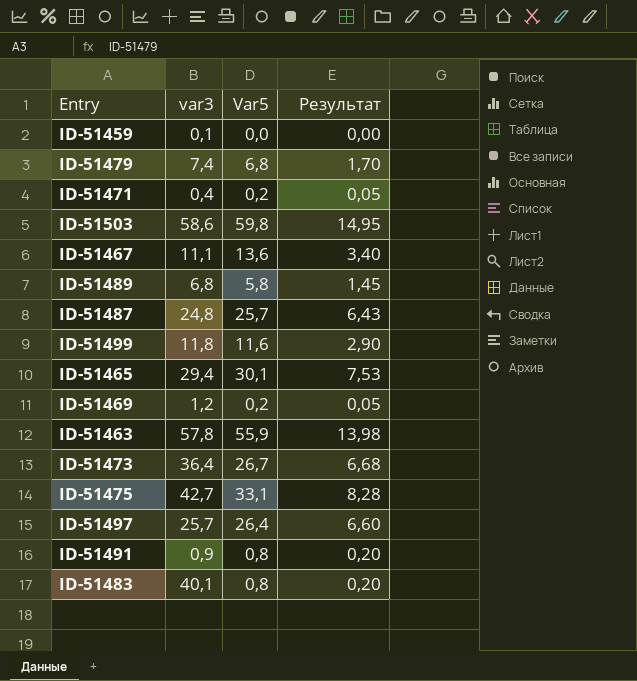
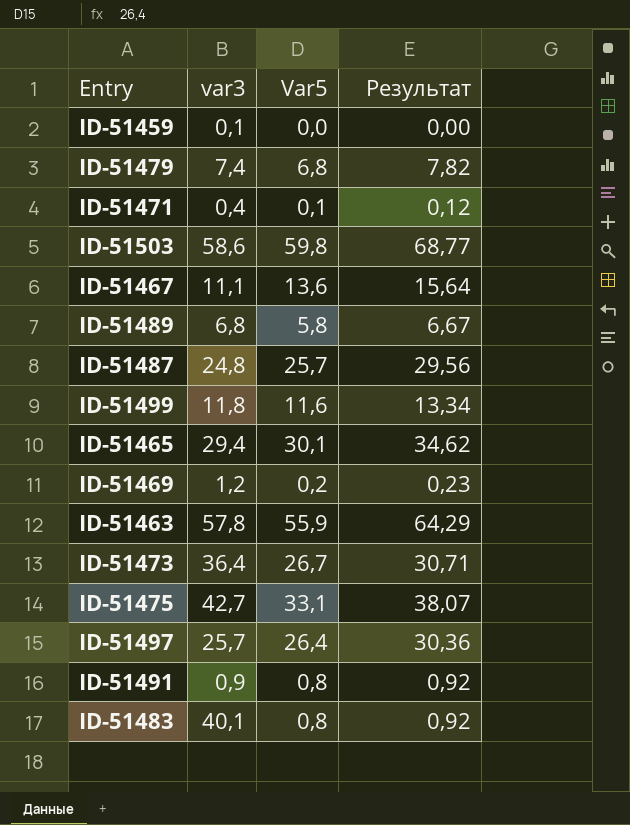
column Результат | formula: [Var5] * 0,25 -> [Var5] * 1,15
ID-51471 | Var5: 0,2 -> 0,1

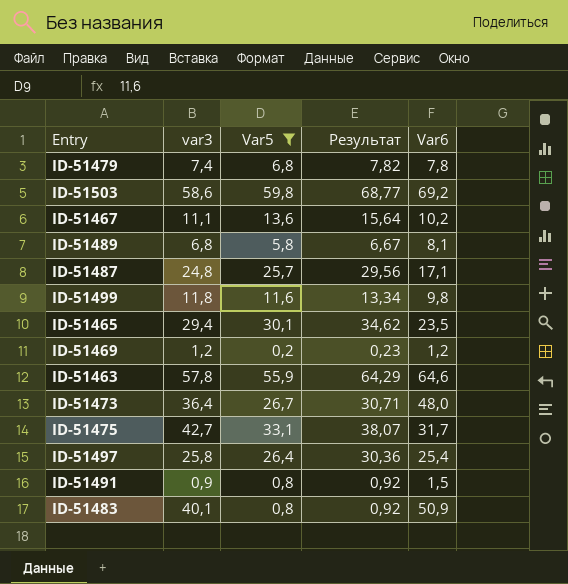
filter: none -> Var5 >= 0,2
column Var6 | position: none -> 5
ID-51497 | var3: 25,7 -> 25,8

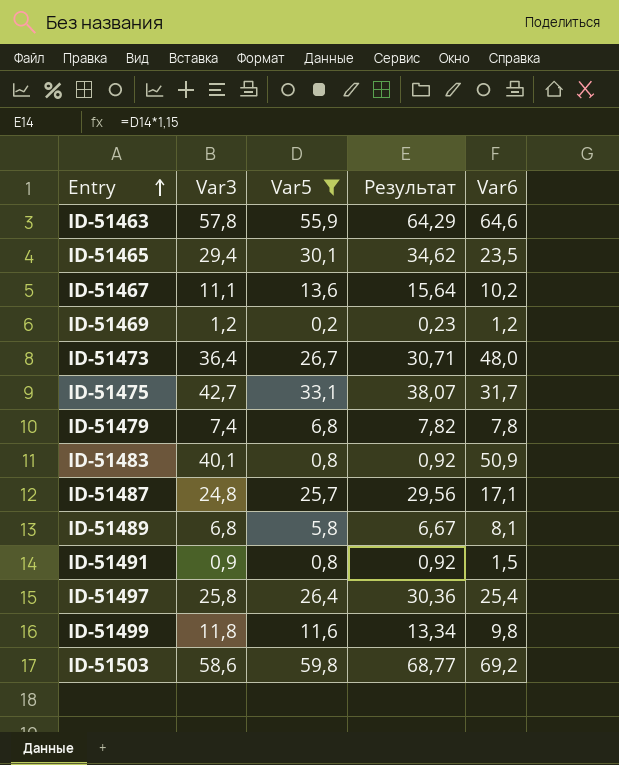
row order: none -> Entry ascending
column name: var3 -> Var3

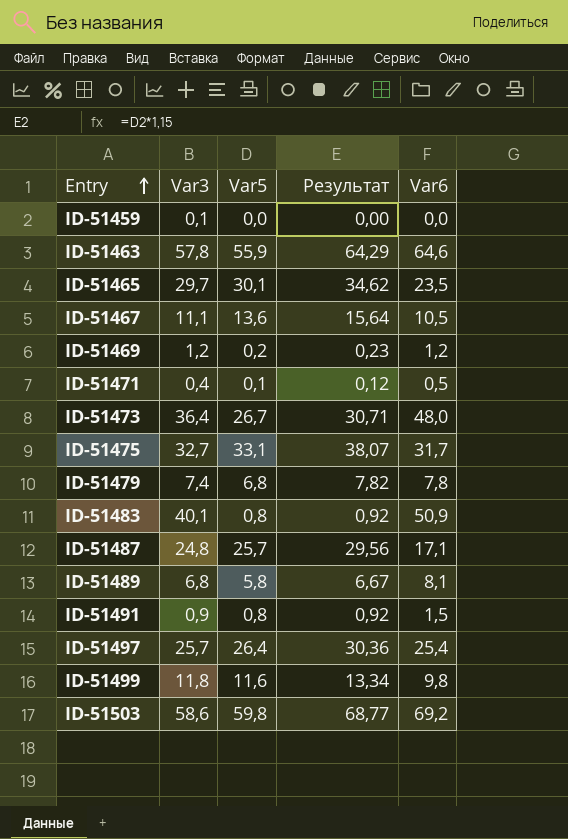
filter: Var5 >= 0,2 -> none
ID-51465 | Var3: 29,4 -> 29,7
ID-51467 | Var6: 10,2 -> 10,5
ID-51475 | Var3: 42,7 -> 32,7
ID-51497 | Var3: 25,8 -> 25,7

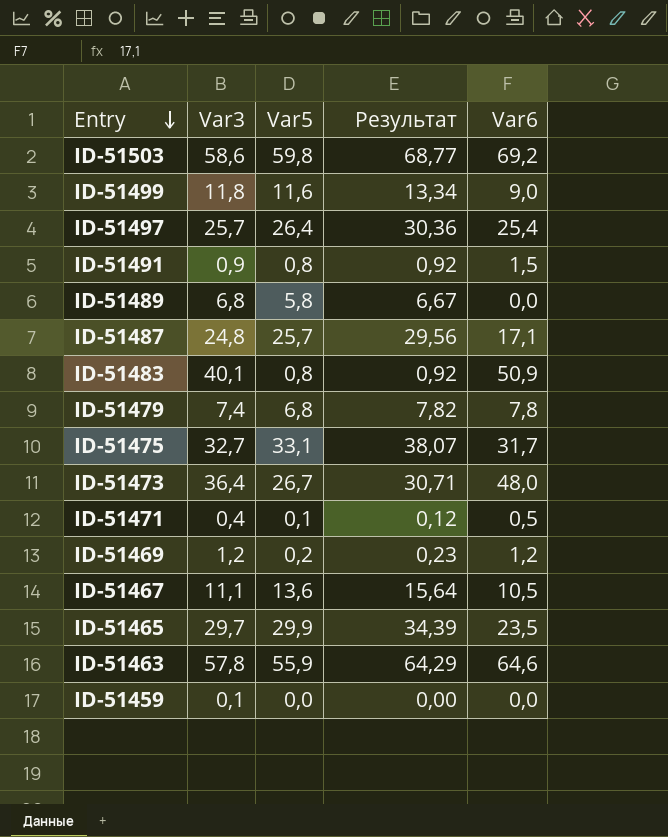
row order: Entry ascending -> Entry descending
ID-51499 | Var6: 9,8 -> 9,0
ID-51489 | Var6: 8,1 -> 0,0
ID-51465 | Var5: 30,1 -> 29,9
ID-51465 | Результат: 34,62 -> 34,39

